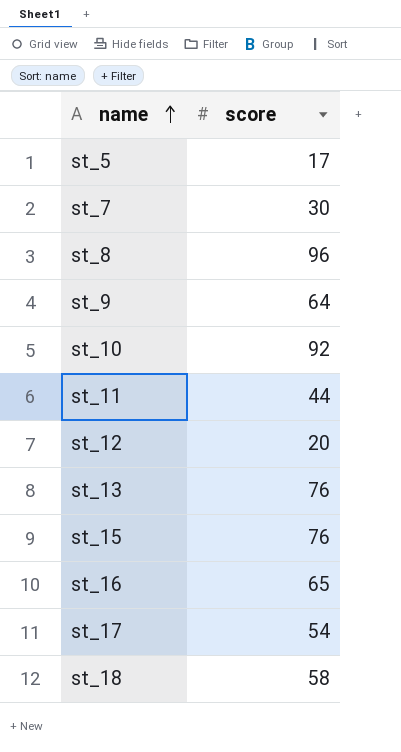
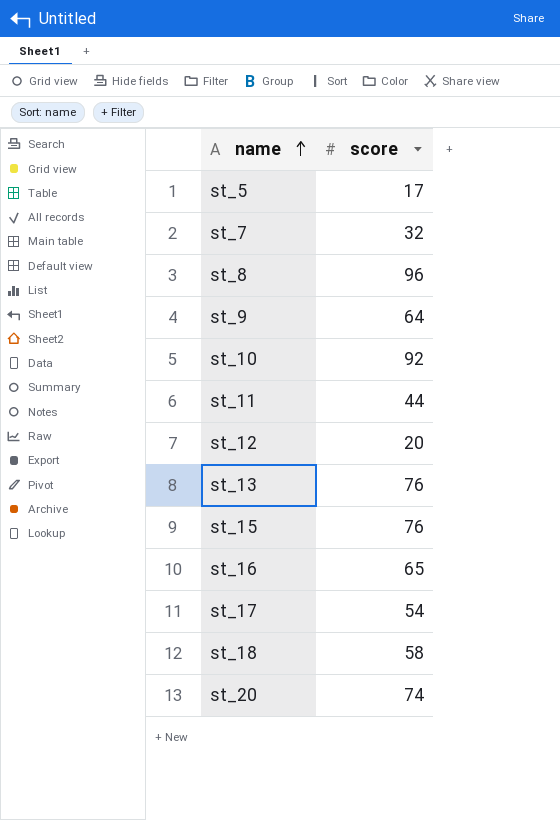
st_7 | score: 30 -> 32
row st_20: none -> 74

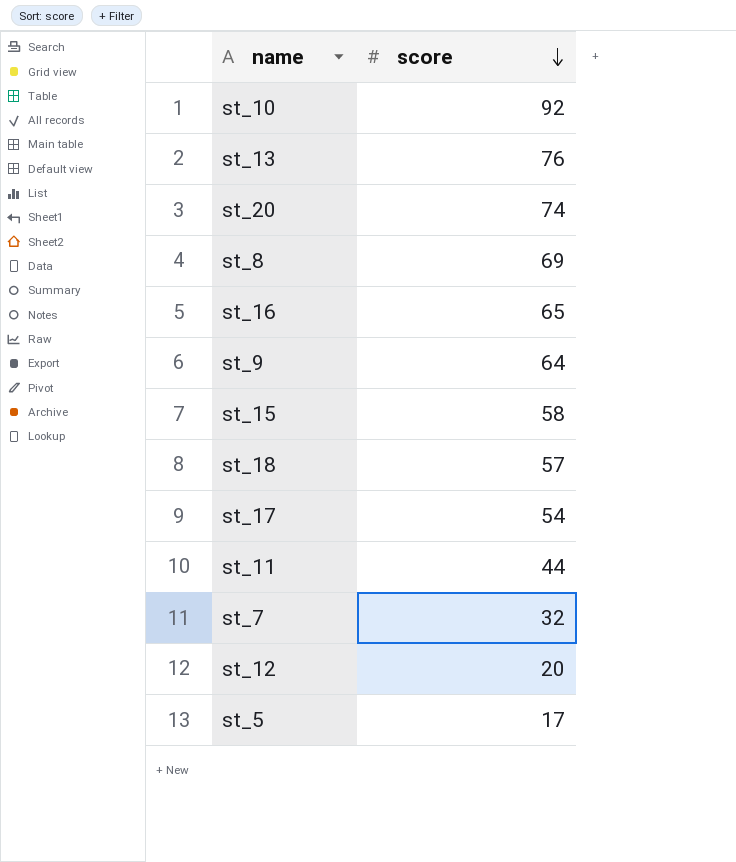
row order: name ascending -> score descending
st_8 | score: 96 -> 69
st_15 | score: 76 -> 58
st_18 | score: 58 -> 57

